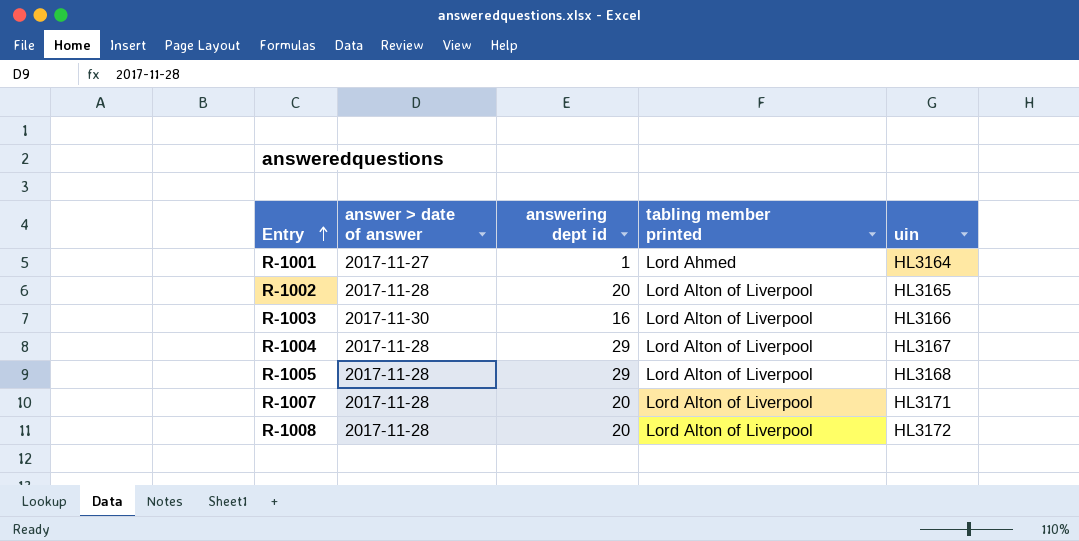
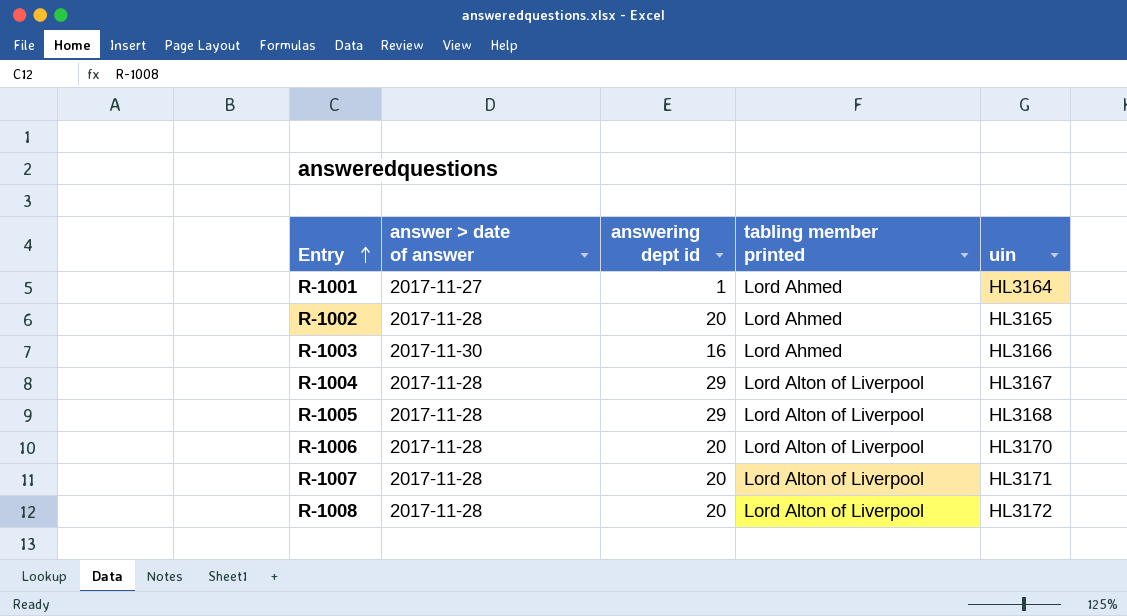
R-1002 | tabling member printed: Lord Alton of Liverpool -> Lord Ahmed
R-1003 | tabling member printed: Lord Alton of Liverpool -> Lord Ahmed
row R-1006: none -> 2017-11-28 | 20 | Lord Alton of Liverpool | HL3170

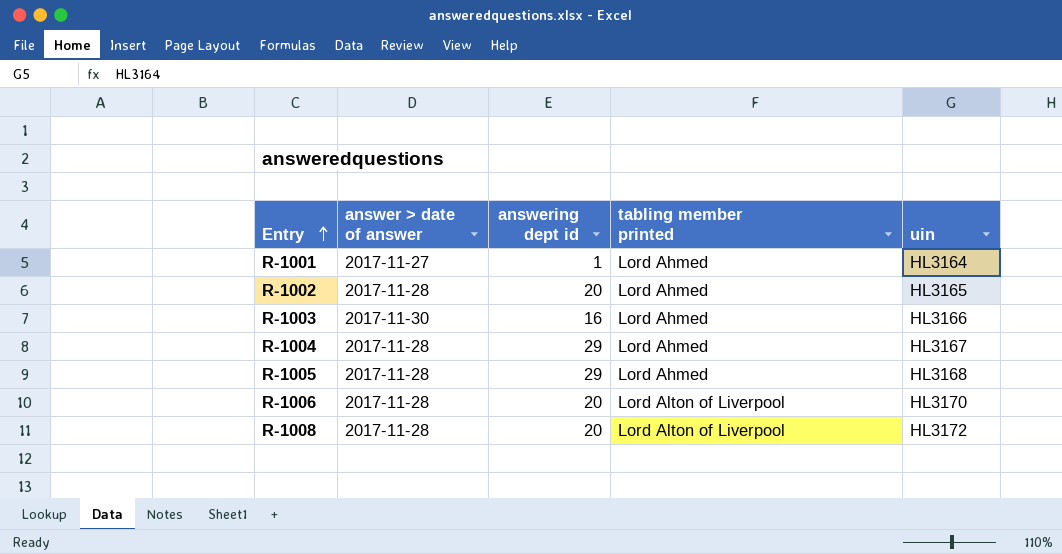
row R-1007: 2017-11-28 | 20 | Lord Alton of Liverpool | HL3171 -> none
R-1004 | tabling member printed: Lord Alton of Liverpool -> Lord Ahmed
R-1005 | tabling member printed: Lord Alton of Liverpool -> Lord Ahmed

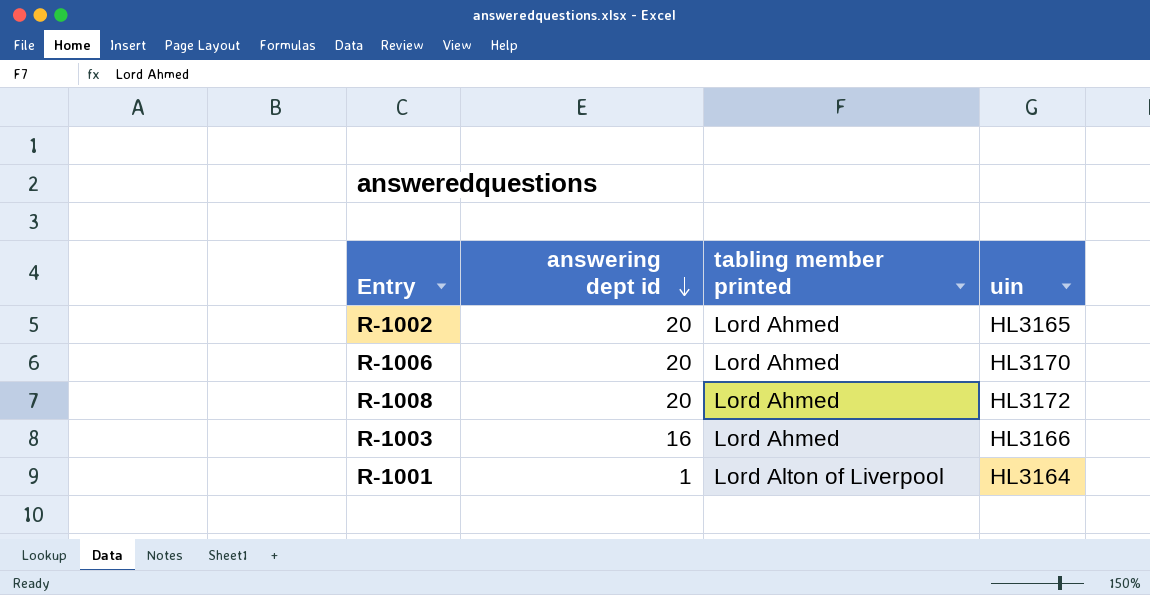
row order: Entry ascending -> answering dept id descending
column answer > date of answer | position: 2 -> none
row R-1004: 2017-11-28 | 29 | Lord Ahmed | HL3167 -> none
row R-1005: 2017-11-28 | 29 | Lord Ahmed | HL3168 -> none
R-1006 | tabling member printed: Lord Alton of Liverpool -> Lord Ahmed
R-1008 | tabling member printed: Lord Alton of Liverpool -> Lord Ahmed
R-1001 | tabling member printed: Lord Ahmed -> Lord Alton of Liverpool

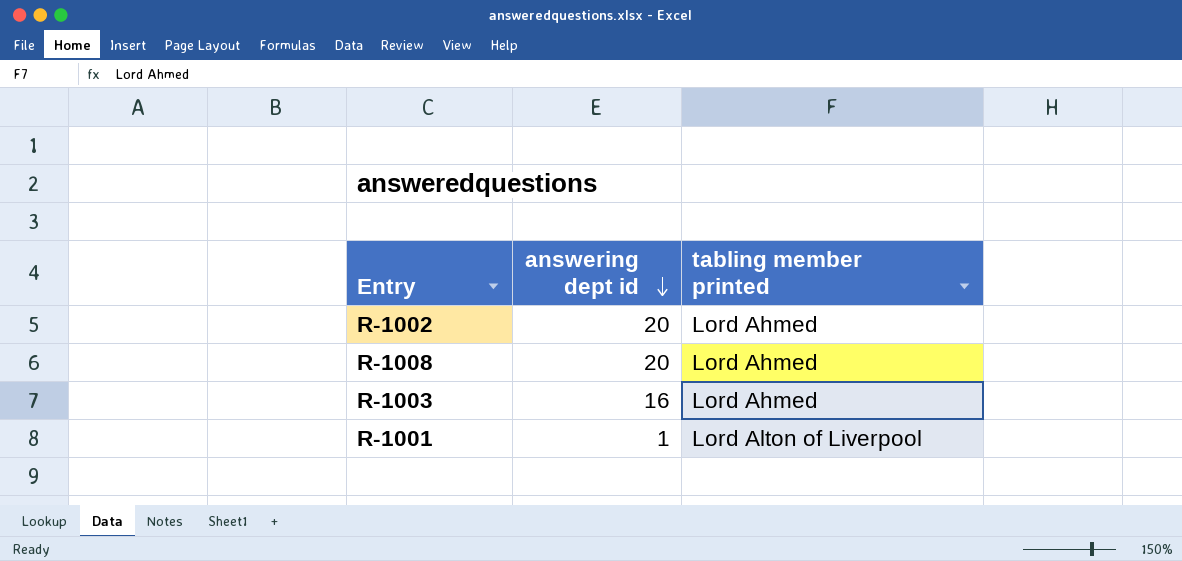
column uin | position: 4 -> none
row R-1006: 20 | Lord Ahmed | HL3170 -> none

